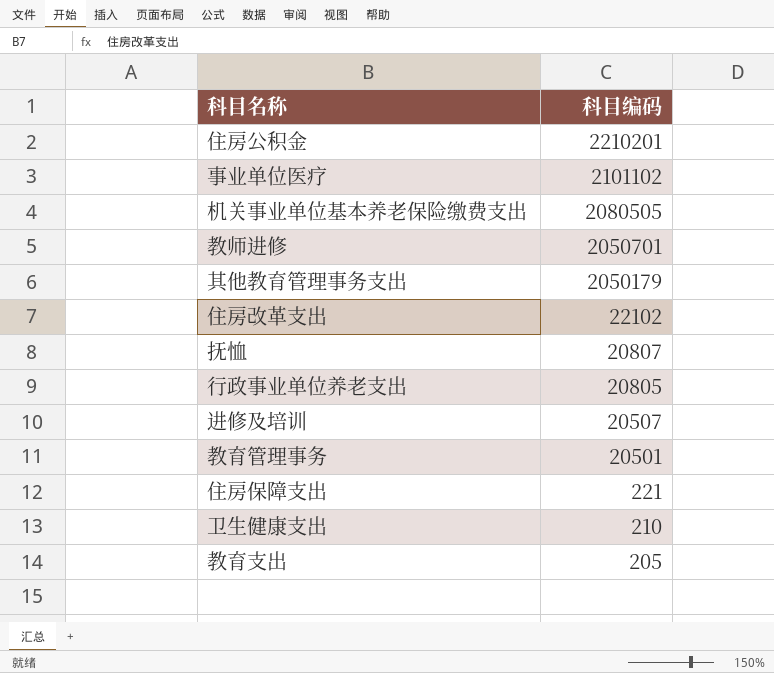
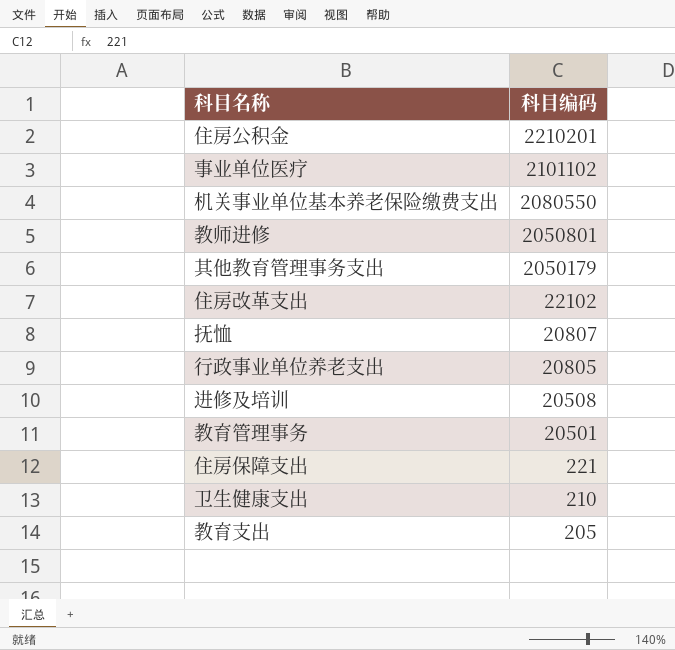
机关事业单位基本养老保险缴费支出 | 科目编码: 2080505 -> 2080550
教师进修 | 科目编码: 2050701 -> 2050801
进修及培训 | 科目编码: 20507 -> 20508

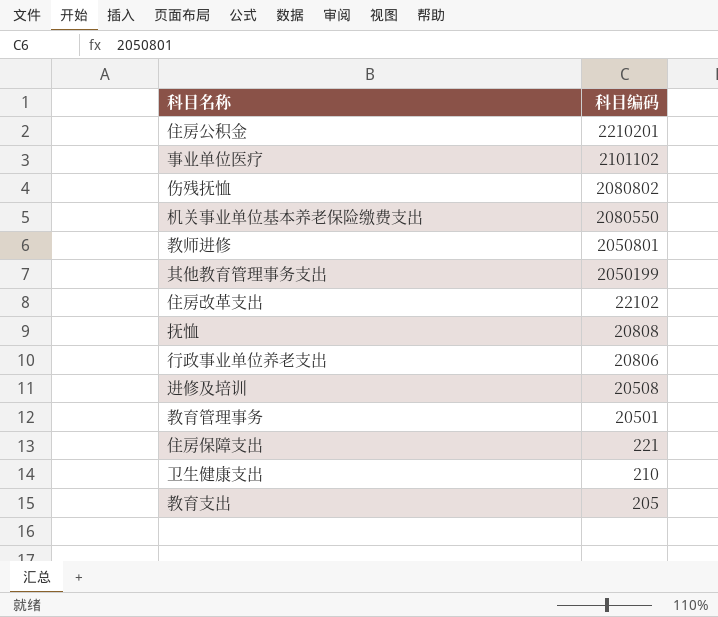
row 伤残抚恤: none -> 2080802
其他教育管理事务支出 | 科目编码: 2050179 -> 2050199
抚恤 | 科目编码: 20807 -> 20808
行政事业单位养老支出 | 科目编码: 20805 -> 20806

